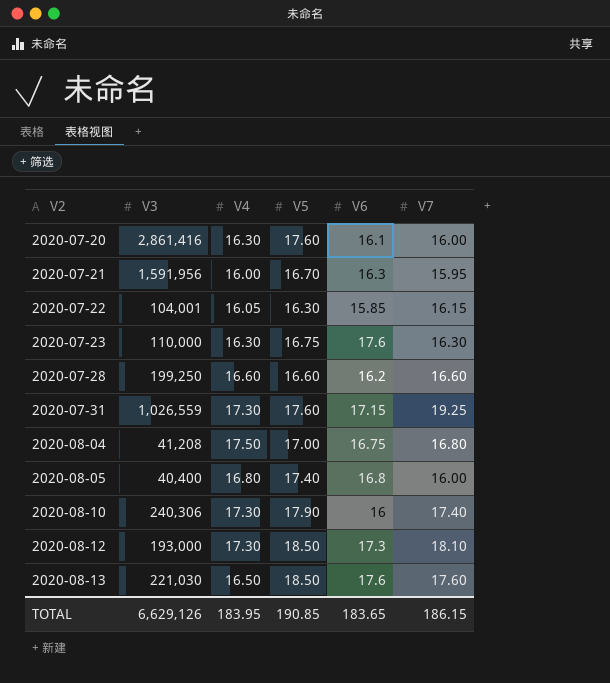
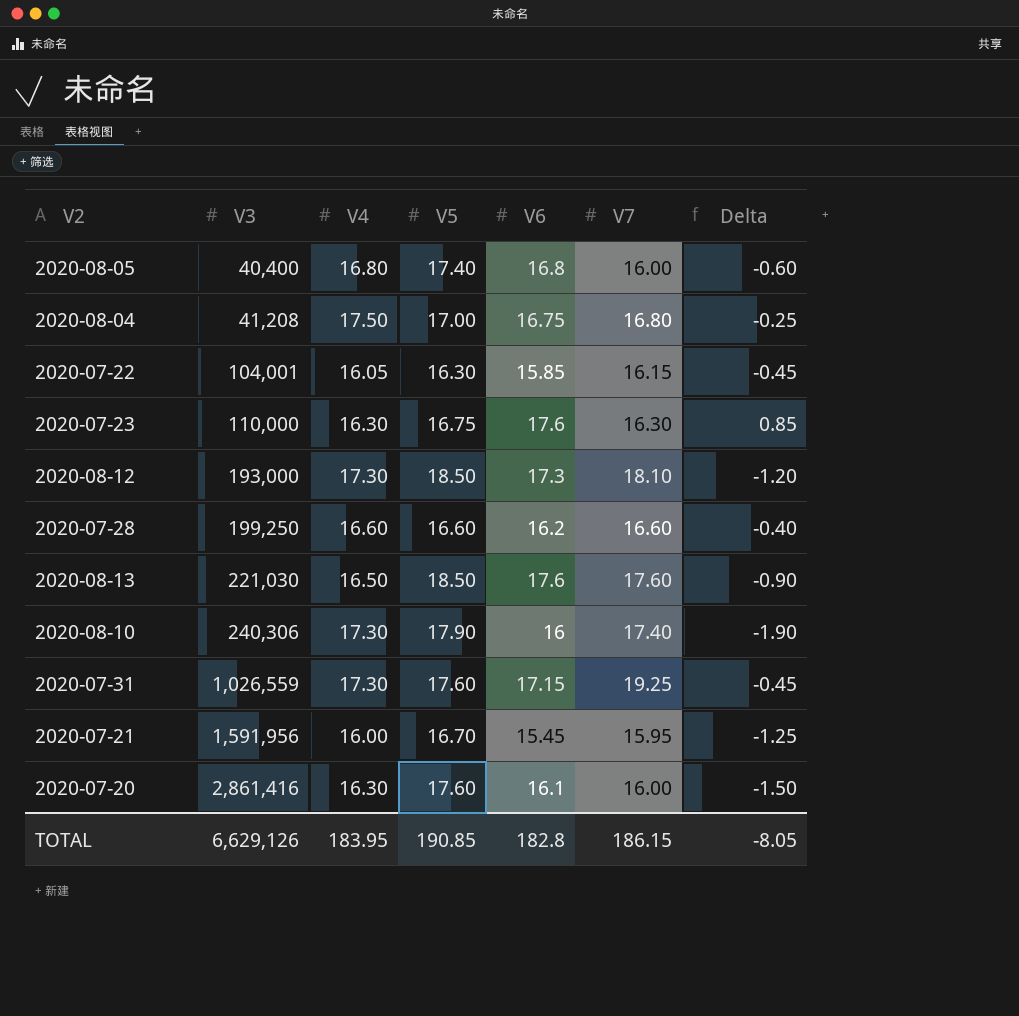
row order: V2 ascending -> V3 ascending
column Delta | formula: none -> [V6] - [V5]
2020-07-21 | V6: 16.3 -> 15.45
TOTAL | V6: 183.65 -> 182.8

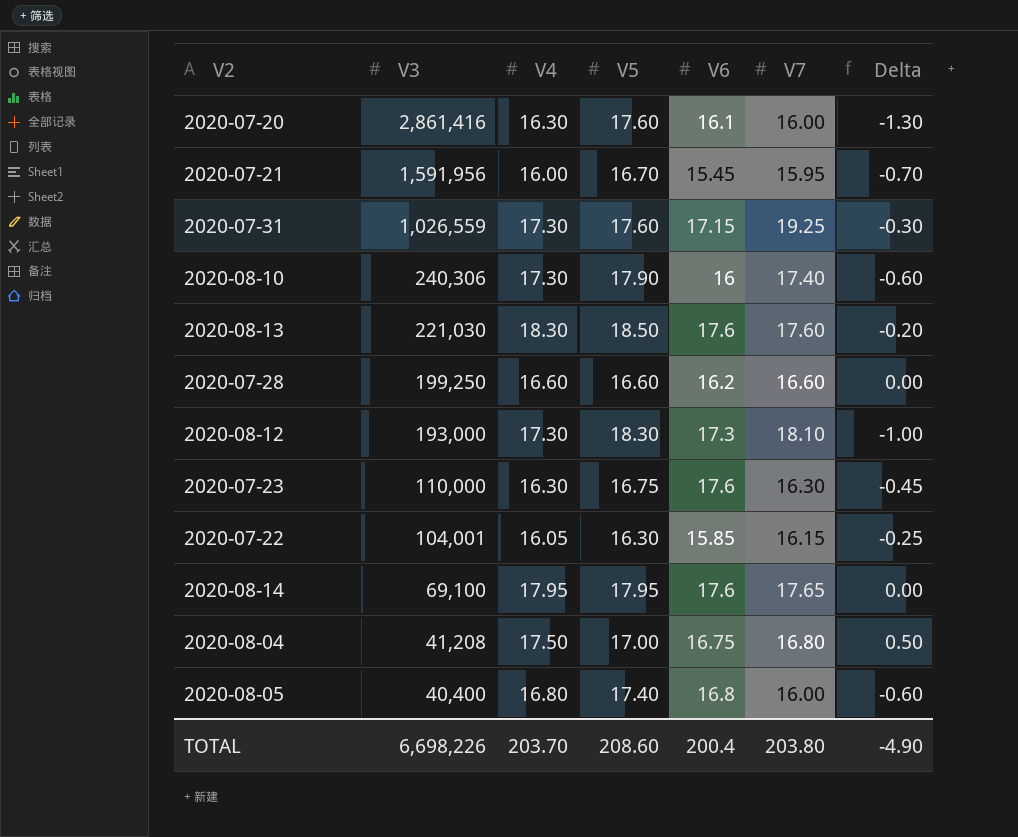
row order: V3 ascending -> V3 descending
column Delta | formula: [V6] - [V5] -> [V4] - [V5]
2020-08-13 | V4: 16.50 -> 18.30
2020-08-12 | V5: 18.50 -> 18.30
row 2020-08-14: none -> 69,100 | 17.95 | 17.95 | 17.6 | 17.65 | 0.00
TOTAL | V3: 6,629,126 -> 6,698,226
TOTAL | V4: 183.95 -> 203.70
TOTAL | V5: 190.85 -> 208.60
TOTAL | V6: 182.8 -> 200.4
TOTAL | V7: 186.15 -> 203.80
TOTAL | Delta: -8.05 -> -4.90

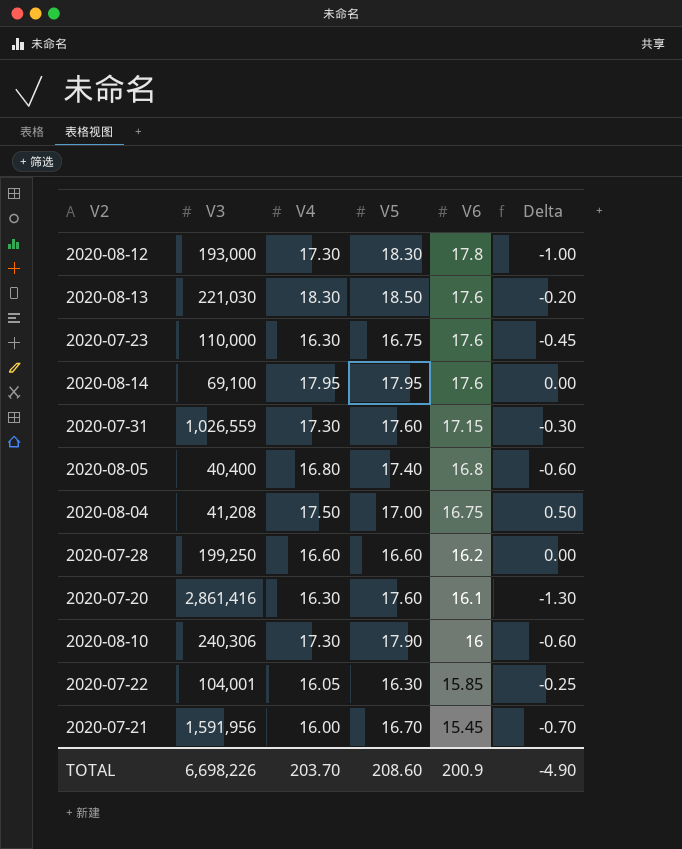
row order: V3 descending -> V6 descending
column V7 | position: 6 -> none
2020-08-12 | V6: 17.3 -> 17.8
TOTAL | V6: 200.4 -> 200.9

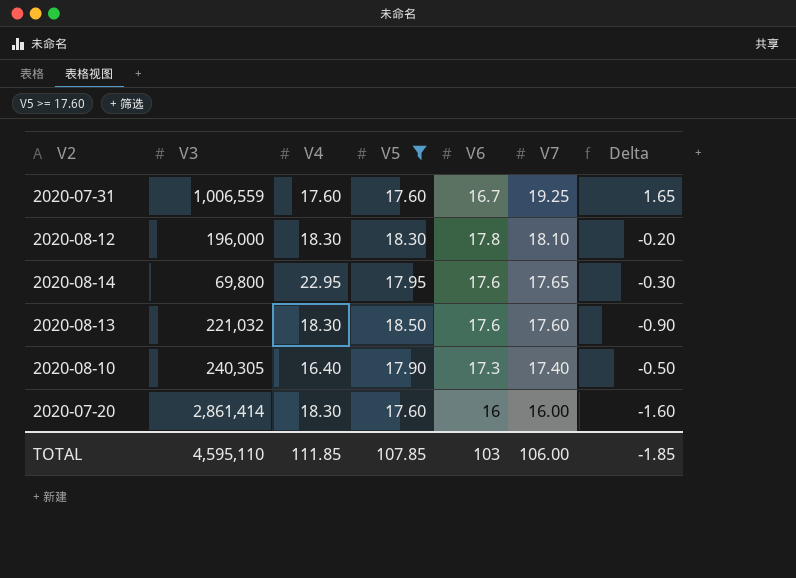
filter: none -> V5 >= 17.60
row order: V6 descending -> V7 descending
column V7 | position: none -> 6
column Delta | formula: [V4] - [V5] -> [V7] - [V5]
2020-07-31 | V3: 1,026,559 -> 1,006,559
2020-07-31 | V4: 17.30 -> 17.60
2020-07-31 | V6: 17.15 -> 16.7
2020-08-12 | V3: 193,000 -> 196,000
2020-08-12 | V4: 17.30 -> 18.30
2020-08-14 | V3: 69,100 -> 69,800
2020-08-14 | V4: 17.95 -> 22.95
2020-08-13 | V3: 221,030 -> 221,032
2020-08-10 | V3: 240,306 -> 240,305
2020-08-10 | V4: 17.30 -> 16.40
2020-08-10 | V6: 16 -> 17.3
2020-07-20 | V3: 2,861,416 -> 2,861,414
2020-07-20 | V4: 16.30 -> 18.30
2020-07-20 | V6: 16.1 -> 16
TOTAL | V3: 6,698,226 -> 4,595,110
TOTAL | V4: 203.70 -> 111.85
TOTAL | V5: 208.60 -> 107.85
TOTAL | V6: 200.9 -> 103
TOTAL | Delta: -4.90 -> -1.85

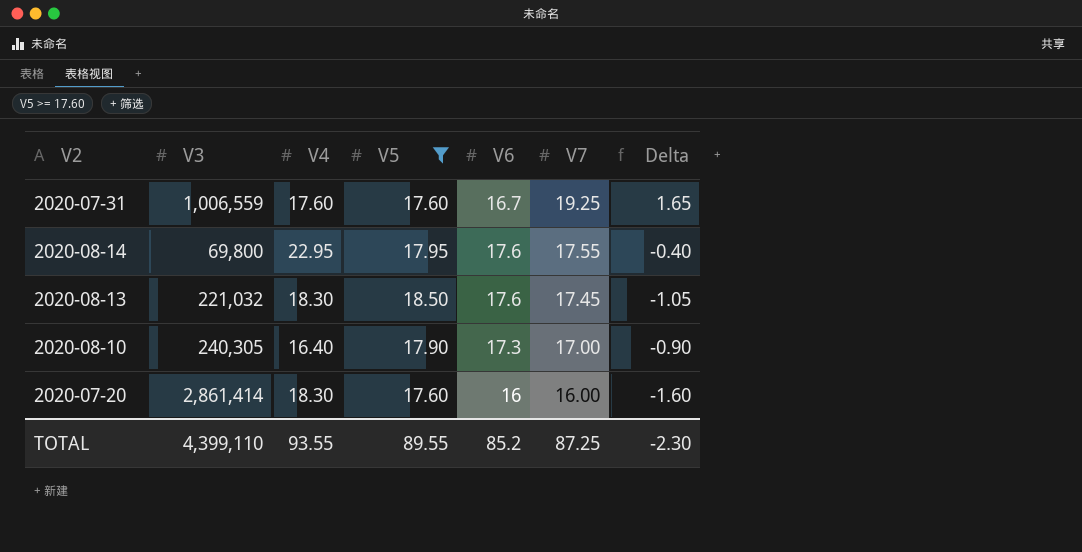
row 2020-08-12: 196,000 | 18.30 | 18.30 | 17.8 | 18.10 | -0.20 -> none
2020-08-14 | V7: 17.65 -> 17.55
2020-08-14 | Delta: -0.30 -> -0.40
2020-08-13 | V7: 17.60 -> 17.45
2020-08-13 | Delta: -0.90 -> -1.05
2020-08-10 | V7: 17.40 -> 17.00
2020-08-10 | Delta: -0.50 -> -0.90
TOTAL | V3: 4,595,110 -> 4,399,110
TOTAL | V4: 111.85 -> 93.55
TOTAL | V5: 107.85 -> 89.55
TOTAL | V6: 103 -> 85.2
TOTAL | V7: 106.00 -> 87.25
TOTAL | Delta: -1.85 -> -2.30

